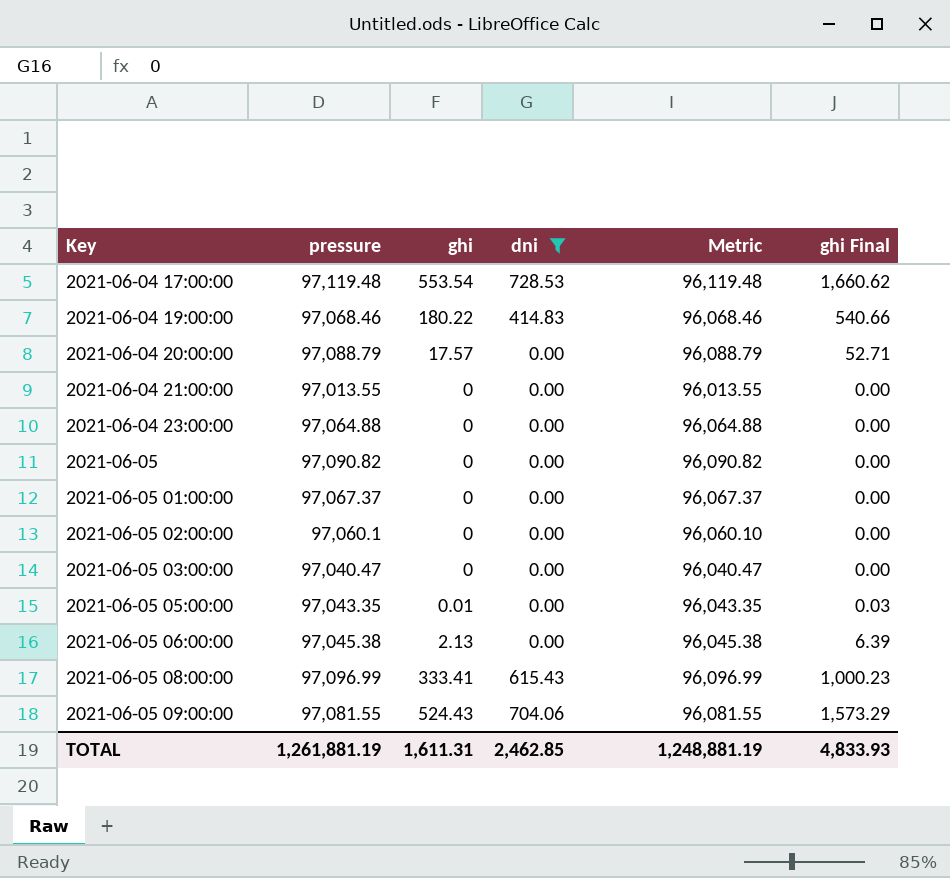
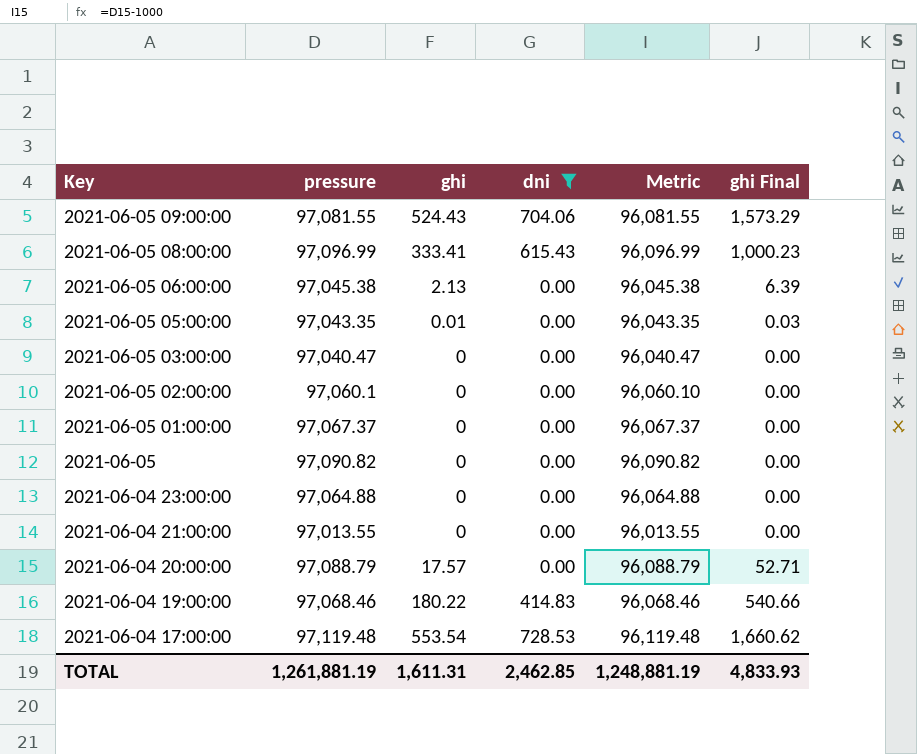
row order: Key ascending -> Key descending

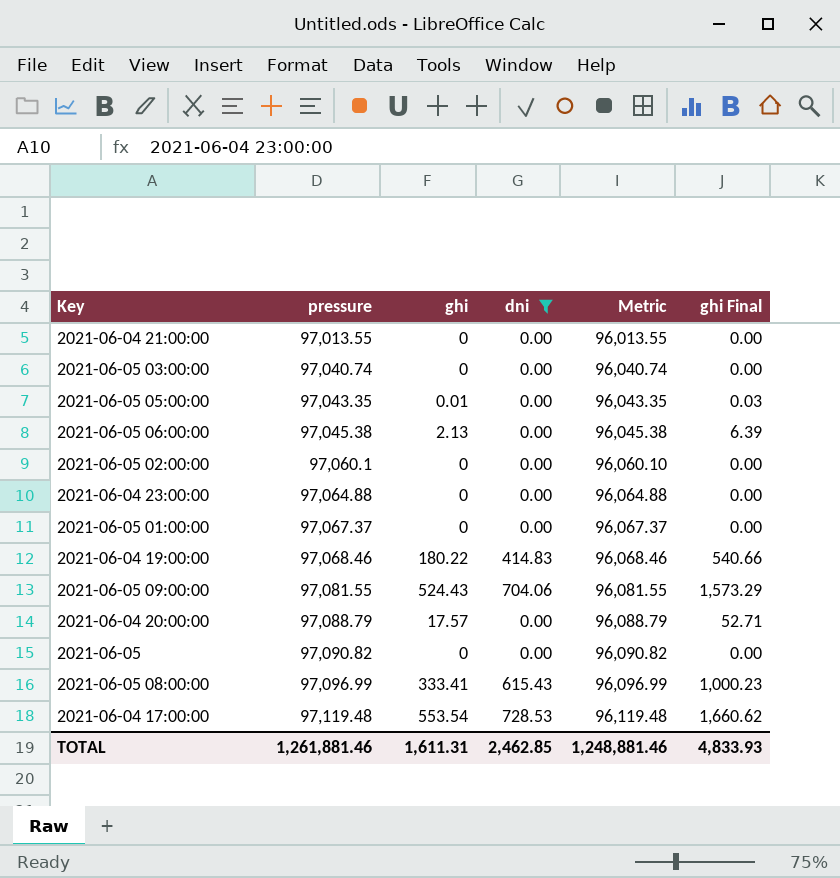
row order: Key descending -> pressure ascending
2021-06-05 03:00:00 | pressure: 97,040.47 -> 97,040.74
2021-06-05 03:00:00 | Metric: 96,040.47 -> 96,040.74
TOTAL | pressure: 1,261,881.19 -> 1,261,881.46
TOTAL | Metric: 1,248,881.19 -> 1,248,881.46

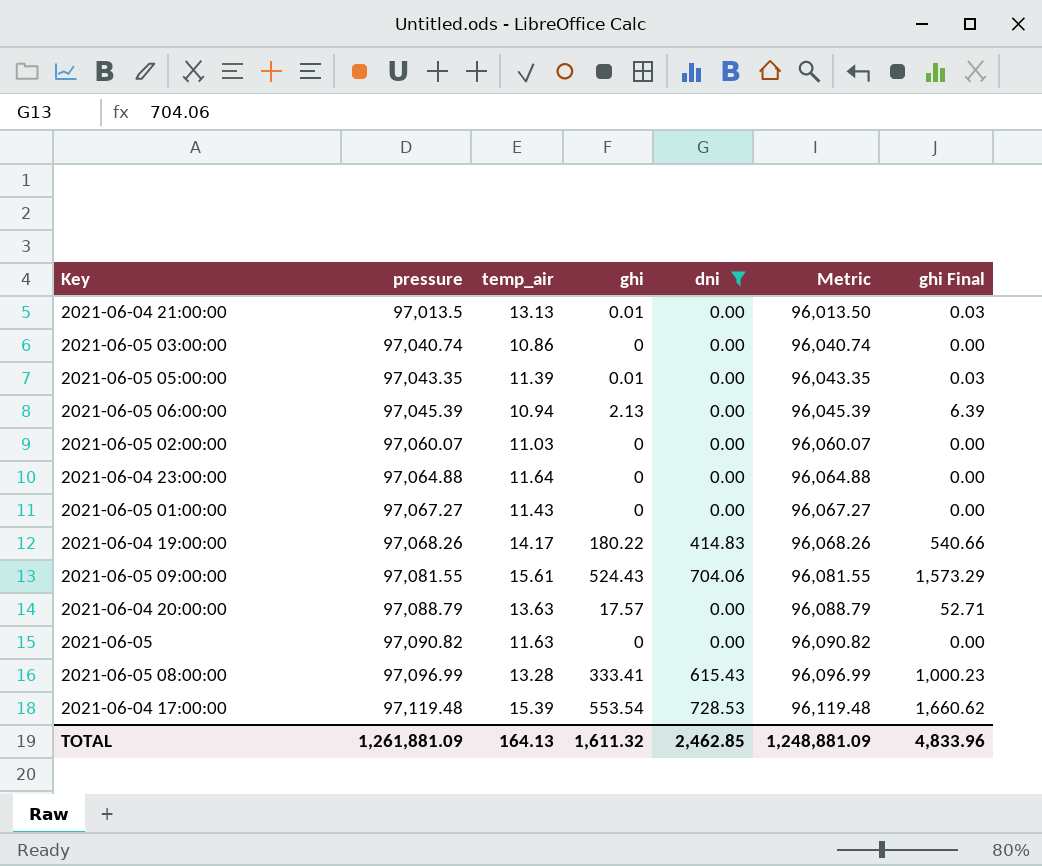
column temp_air | position: none -> 3
2021-06-04 21:00:00 | pressure: 97,013.55 -> 97,013.5
2021-06-04 21:00:00 | ghi: 0 -> 0.01
2021-06-04 21:00:00 | Metric: 96,013.55 -> 96,013.50
2021-06-04 21:00:00 | ghi Final: 0.00 -> 0.03
2021-06-05 06:00:00 | pressure: 97,045.38 -> 97,045.39
2021-06-05 06:00:00 | Metric: 96,045.38 -> 96,045.39
2021-06-05 02:00:00 | pressure: 97,060.1 -> 97,060.07
2021-06-05 02:00:00 | Metric: 96,060.10 -> 96,060.07
2021-06-05 01:00:00 | pressure: 97,067.37 -> 97,067.27
2021-06-05 01:00:00 | Metric: 96,067.37 -> 96,067.27
2021-06-04 19:00:00 | pressure: 97,068.46 -> 97,068.26
2021-06-04 19:00:00 | Metric: 96,068.46 -> 96,068.26
TOTAL | pressure: 1,261,881.46 -> 1,261,881.09
TOTAL | ghi: 1,611.31 -> 1,611.32
TOTAL | Metric: 1,248,881.46 -> 1,248,881.09
TOTAL | ghi Final: 4,833.93 -> 4,833.96

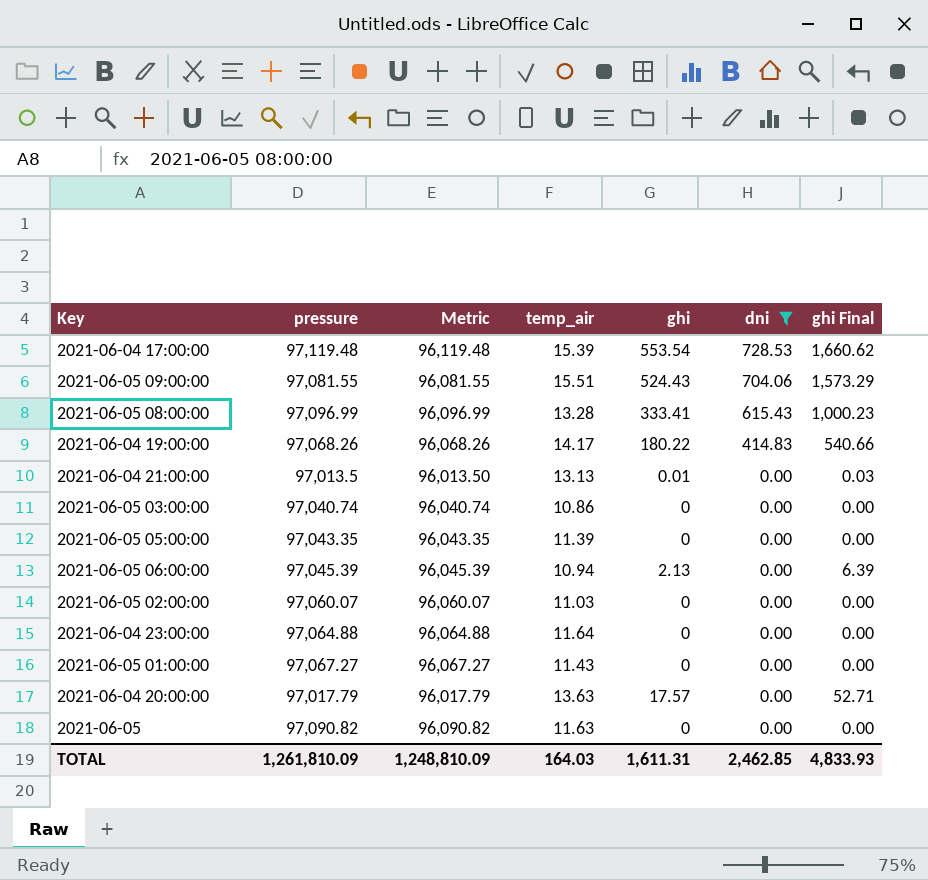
row order: pressure ascending -> dni descending
column Metric | position: 6 -> 3
2021-06-05 09:00:00 | temp_air: 15.61 -> 15.51
2021-06-05 05:00:00 | ghi: 0.01 -> 0
2021-06-05 05:00:00 | ghi Final: 0.03 -> 0.00
2021-06-04 20:00:00 | pressure: 97,088.79 -> 97,017.79
2021-06-04 20:00:00 | Metric: 96,088.79 -> 96,017.79
TOTAL | pressure: 1,261,881.09 -> 1,261,810.09
TOTAL | Metric: 1,248,881.09 -> 1,248,810.09
TOTAL | temp_air: 164.13 -> 164.03
TOTAL | ghi: 1,611.32 -> 1,611.31
TOTAL | ghi Final: 4,833.96 -> 4,833.93

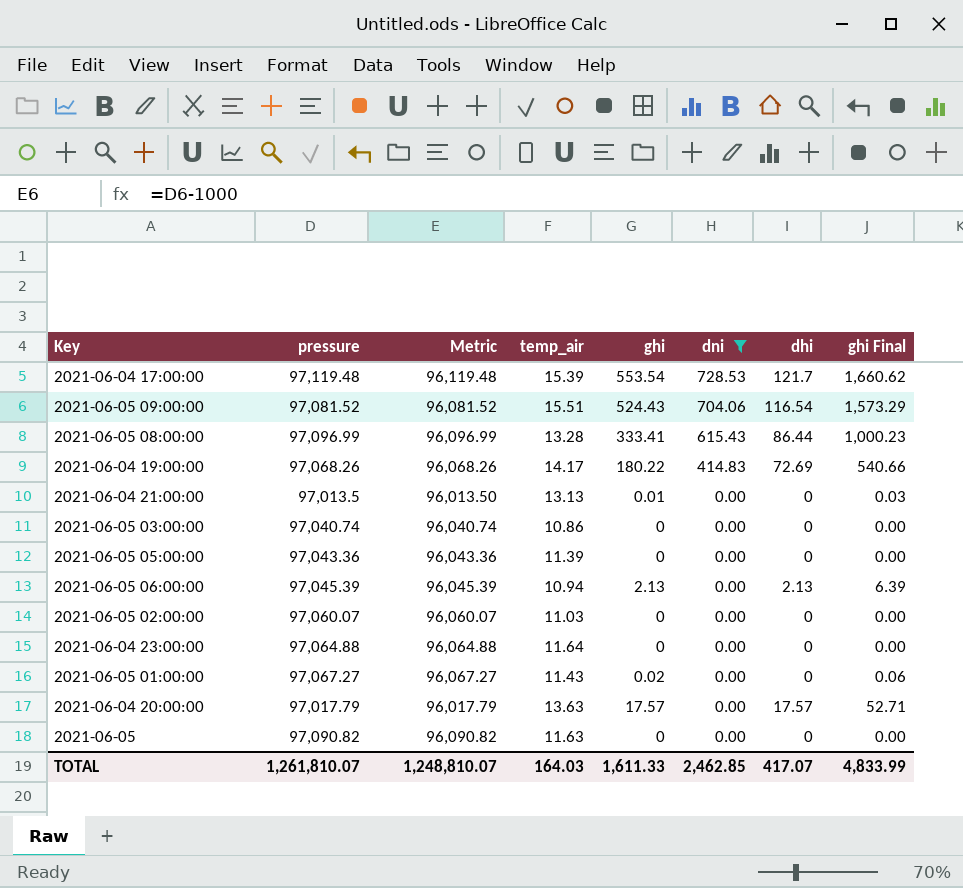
column dhi | position: none -> 7
2021-06-05 09:00:00 | pressure: 97,081.55 -> 97,081.52
2021-06-05 09:00:00 | Metric: 96,081.55 -> 96,081.52
2021-06-05 05:00:00 | pressure: 97,043.35 -> 97,043.36
2021-06-05 05:00:00 | Metric: 96,043.35 -> 96,043.36
2021-06-05 01:00:00 | ghi: 0 -> 0.02
2021-06-05 01:00:00 | ghi Final: 0.00 -> 0.06
TOTAL | pressure: 1,261,810.09 -> 1,261,810.07
TOTAL | Metric: 1,248,810.09 -> 1,248,810.07
TOTAL | ghi: 1,611.31 -> 1,611.33
TOTAL | ghi Final: 4,833.93 -> 4,833.99

